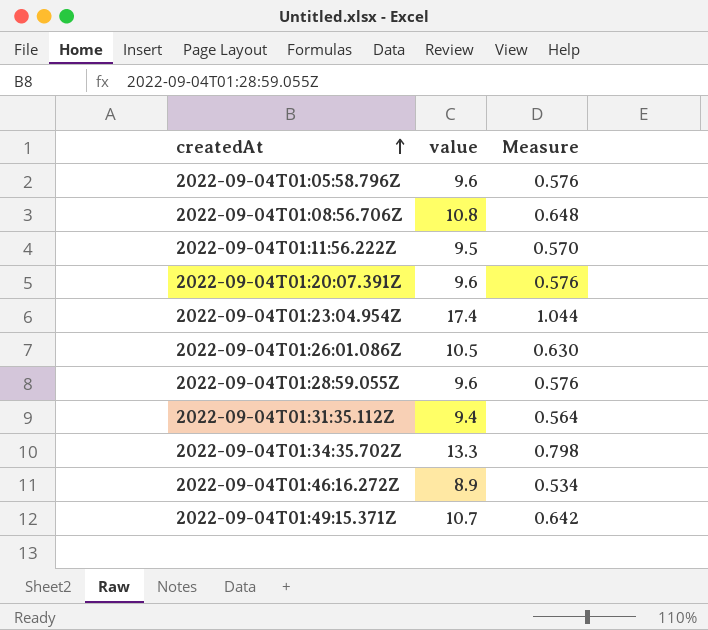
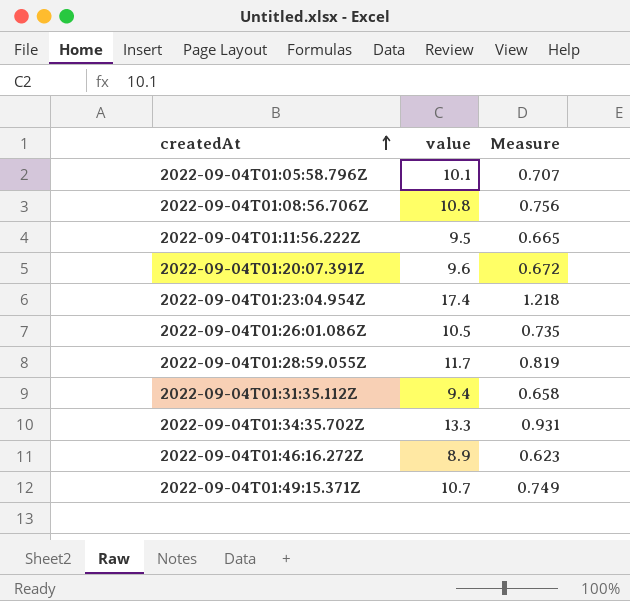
column Measure | formula: [value] * 0.06 -> [value] * 0.07
2022-09-04T01:05:58.796Z | value: 9.6 -> 10.1
2022-09-04T01:28:59.055Z | value: 9.6 -> 11.7

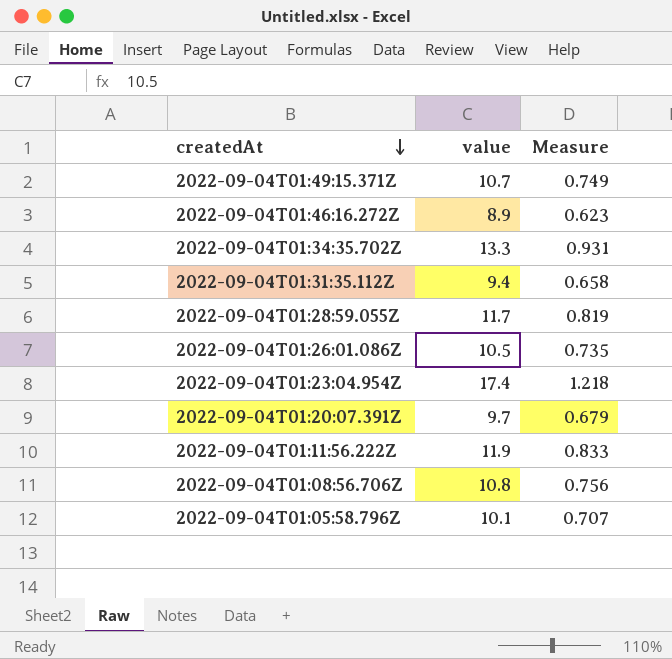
row order: createdAt ascending -> createdAt descending
2022-09-04T01:20:07.391Z | value: 9.6 -> 9.7
2022-09-04T01:20:07.391Z | Measure: 0.672 -> 0.679
2022-09-04T01:11:56.222Z | value: 9.5 -> 11.9
2022-09-04T01:11:56.222Z | Measure: 0.665 -> 0.833

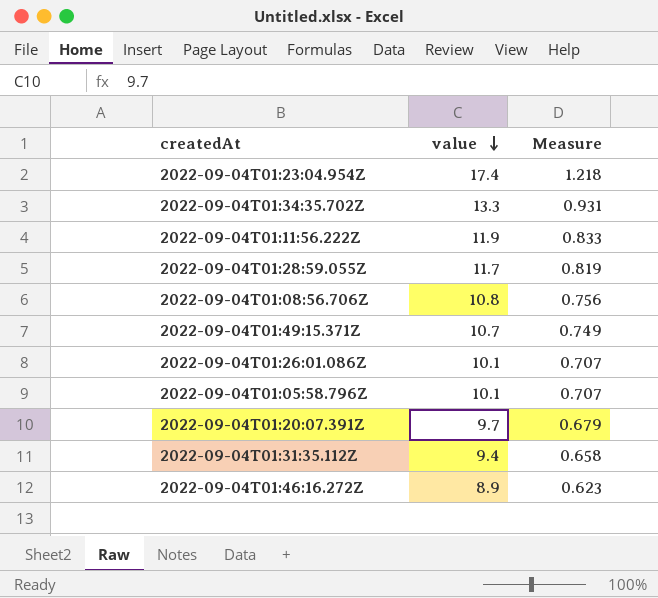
row order: createdAt descending -> value descending
2022-09-04T01:26:01.086Z | value: 10.5 -> 10.1
2022-09-04T01:26:01.086Z | Measure: 0.735 -> 0.707

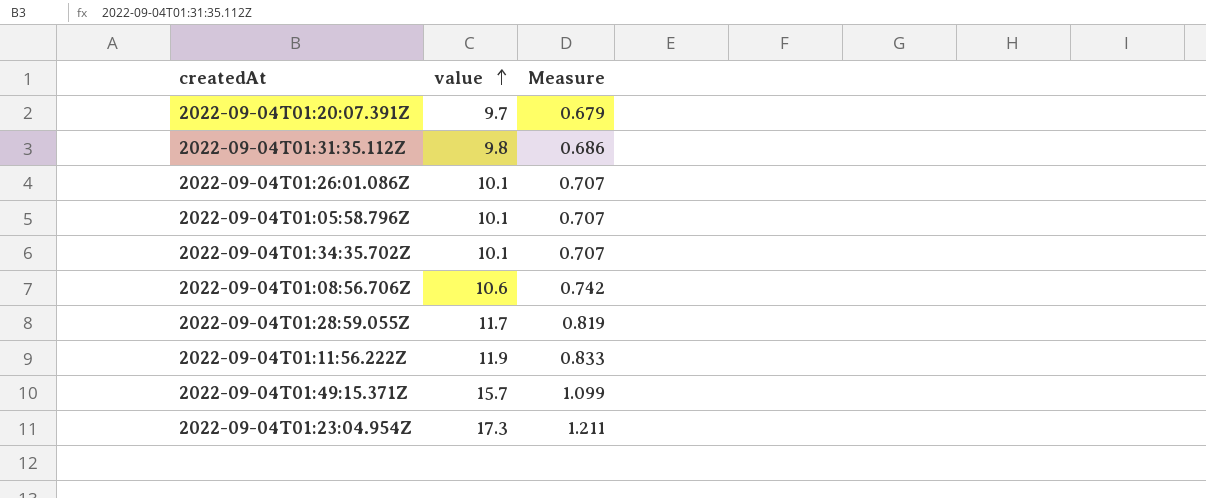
row order: value descending -> value ascending
row 2022-09-04T01:46:16.272Z: 8.9 | 0.623 -> none
2022-09-04T01:31:35.112Z | value: 9.4 -> 9.8
2022-09-04T01:31:35.112Z | Measure: 0.658 -> 0.686
2022-09-04T01:34:35.702Z | value: 13.3 -> 10.1
2022-09-04T01:34:35.702Z | Measure: 0.931 -> 0.707
2022-09-04T01:08:56.706Z | value: 10.8 -> 10.6
2022-09-04T01:08:56.706Z | Measure: 0.756 -> 0.742
2022-09-04T01:49:15.371Z | value: 10.7 -> 15.7
2022-09-04T01:49:15.371Z | Measure: 0.749 -> 1.099
2022-09-04T01:23:04.954Z | value: 17.4 -> 17.3
2022-09-04T01:23:04.954Z | Measure: 1.218 -> 1.211

